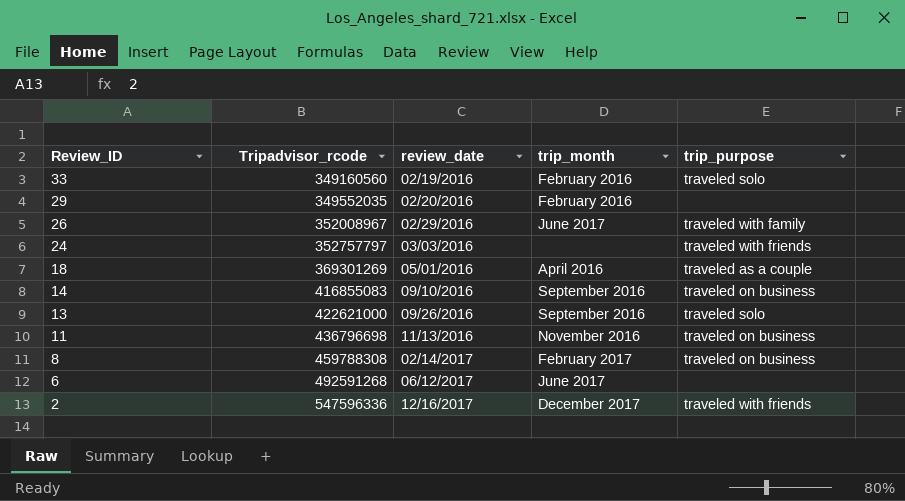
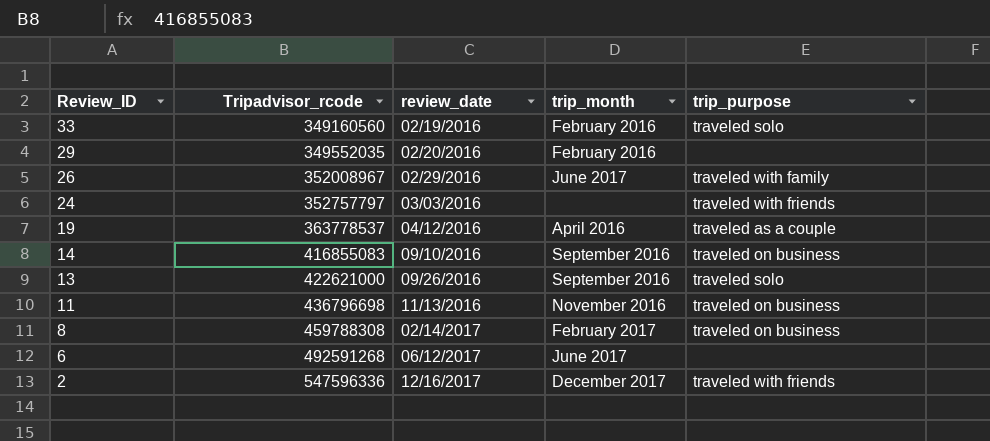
row 18: 369301269 | 05/01/2016 | April 2016 | traveled as a couple -> none
row 19: none -> 363778537 | 04/12/2016 | April 2016 | traveled as a couple

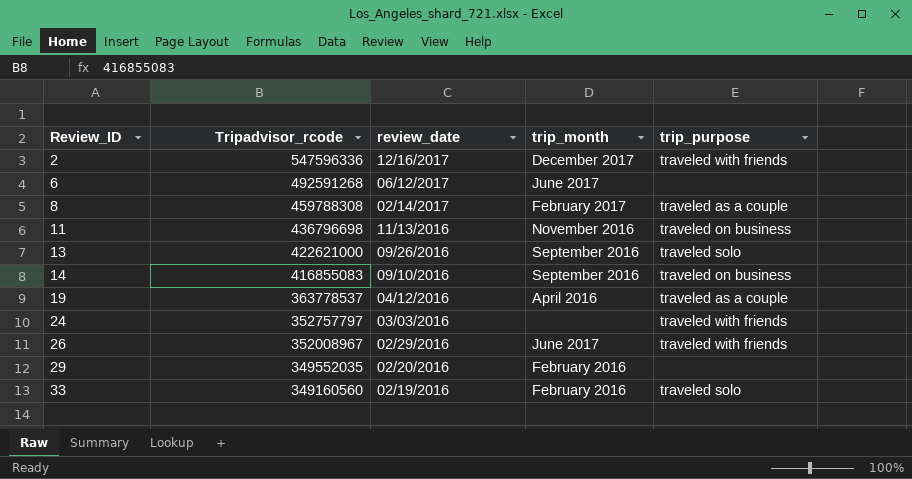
row order: Review_ID descending -> Review_ID ascending
8 | trip_purpose: traveled on business -> traveled as a couple
26 | trip_purpose: traveled with family -> traveled with friends

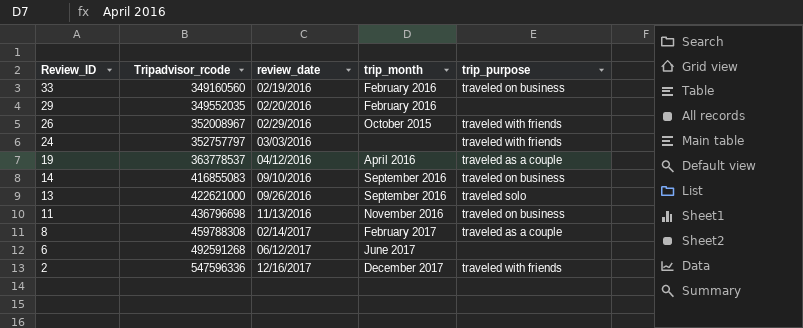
row order: Review_ID ascending -> Review_ID descending
33 | trip_purpose: traveled solo -> traveled on business
26 | trip_month: June 2017 -> October 2015

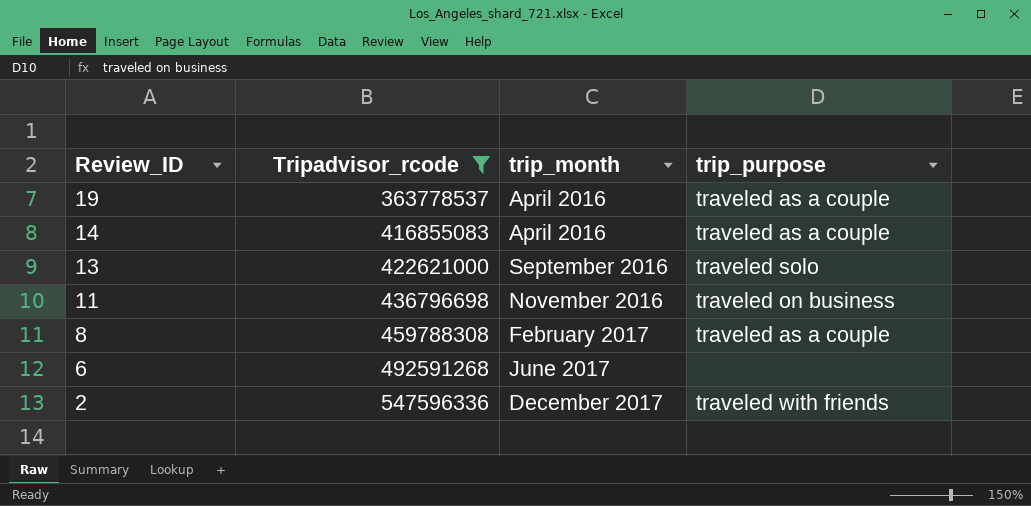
filter: none -> Tripadvisor_rcode >= 363778537
column review_date | position: 3 -> none
14 | trip_month: September 2016 -> April 2016
14 | trip_purpose: traveled on business -> traveled as a couple

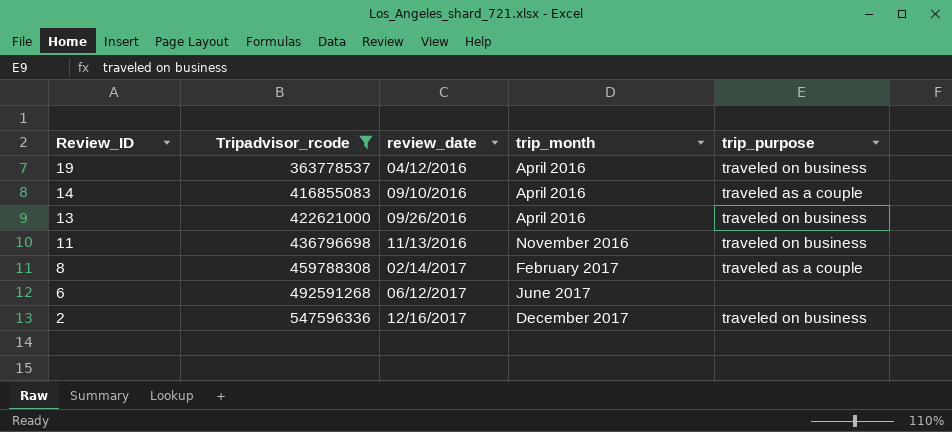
column review_date | position: none -> 3
19 | trip_purpose: traveled as a couple -> traveled on business
13 | trip_month: September 2016 -> April 2016
13 | trip_purpose: traveled solo -> traveled on business
2 | trip_purpose: traveled with friends -> traveled on business

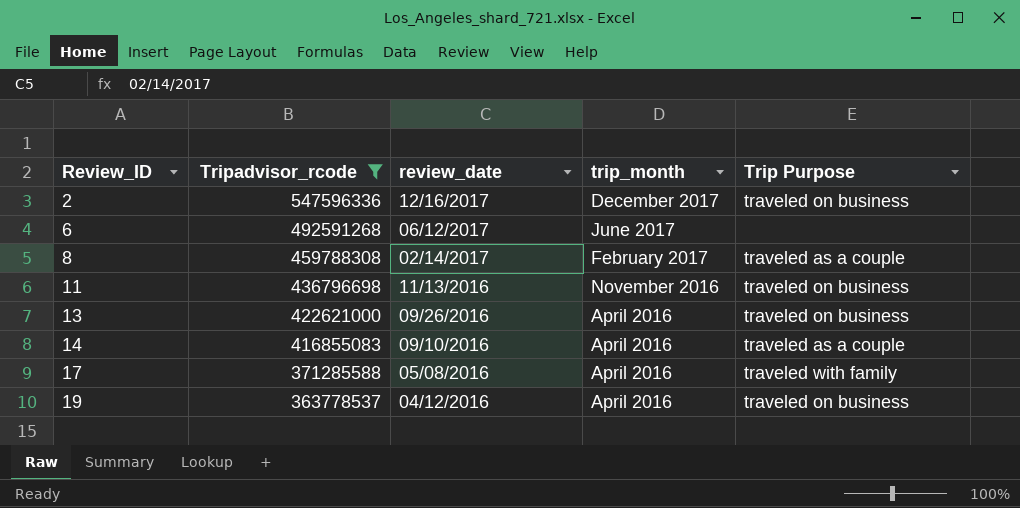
row order: Review_ID descending -> Review_ID ascending
column name: trip_purpose -> Trip Purpose
row 17: none -> 371285588 | 05/08/2016 | April 2016 | traveled with family

